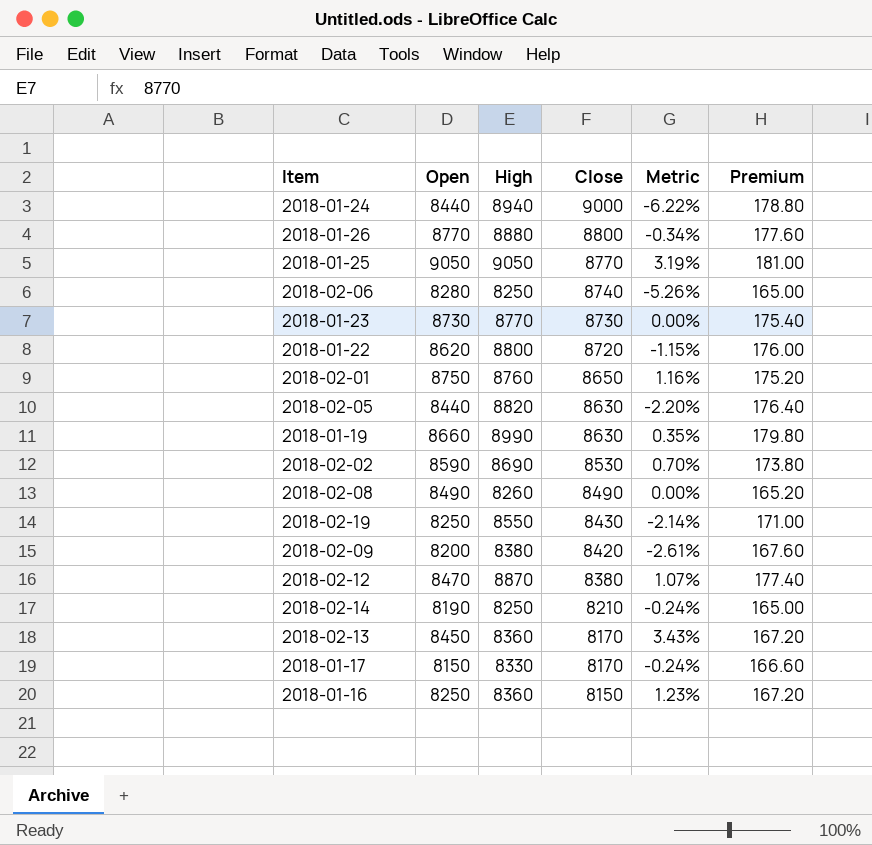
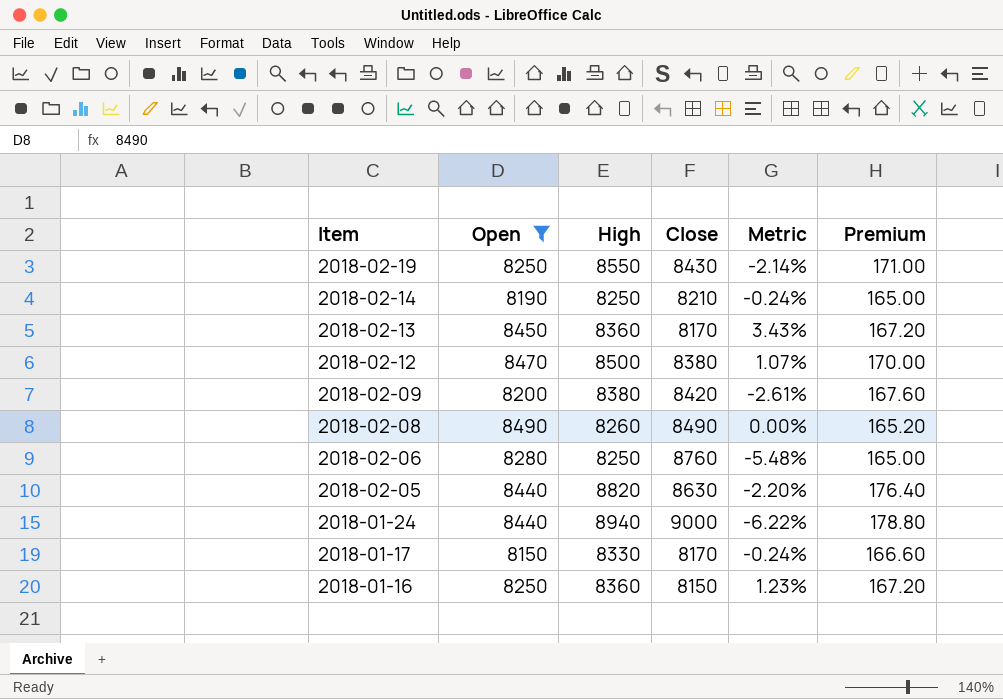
filter: none -> Open <= 8490
row order: Close descending -> Item descending
2018-02-12 | High: 8870 -> 8500
2018-02-12 | Premium: 177.40 -> 170.00
2018-02-06 | Close: 8740 -> 8760
2018-02-06 | Metric: -5.26% -> -5.48%

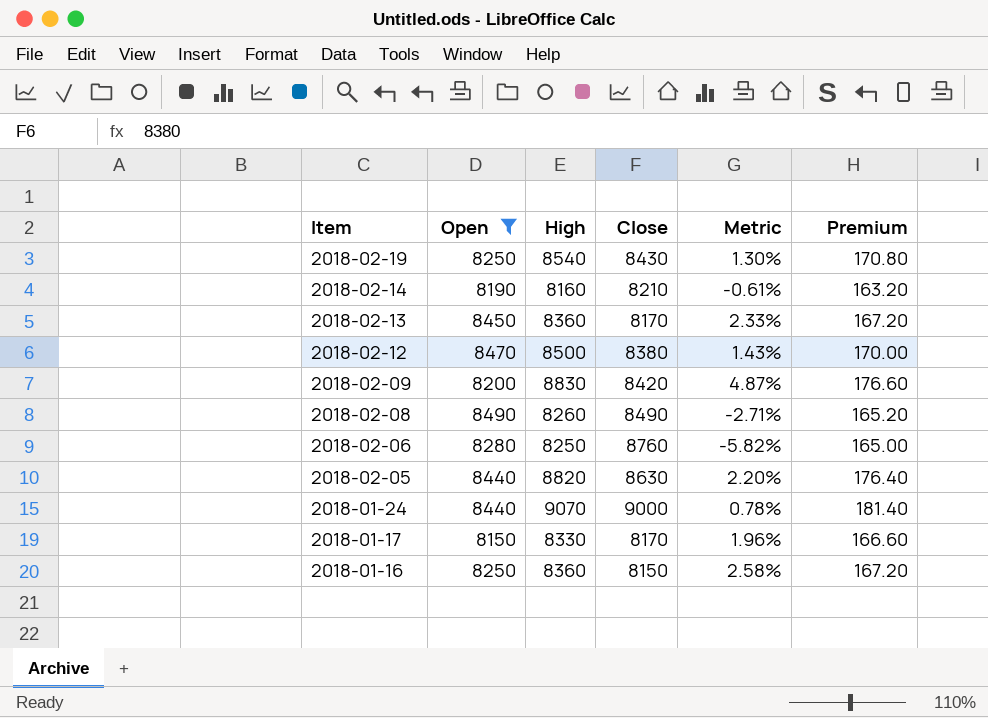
column Metric | formula: ([Open] - [Close]) / [Close] -> ([High] - [Close]) / [Close]
2018-02-19 | High: 8550 -> 8540
2018-02-19 | Premium: 171.00 -> 170.80
2018-02-14 | High: 8250 -> 8160
2018-02-14 | Premium: 165.00 -> 163.20
2018-02-09 | High: 8380 -> 8830
2018-02-09 | Premium: 167.60 -> 176.60
2018-01-24 | High: 8940 -> 9070
2018-01-24 | Premium: 178.80 -> 181.40

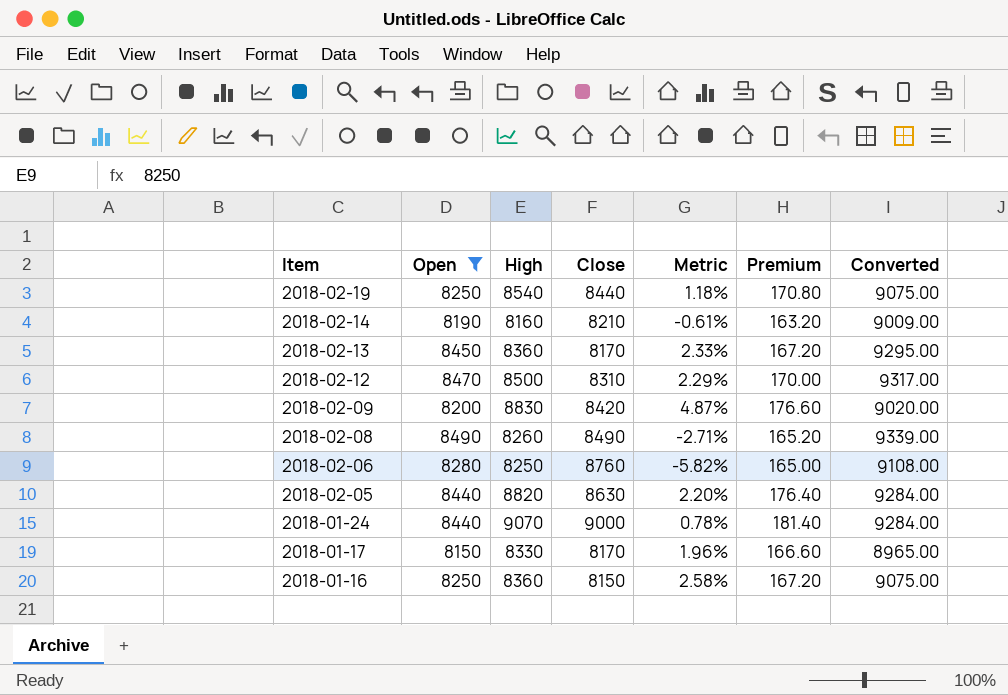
column Converted | formula: none -> [Open] * 1.1
2018-02-19 | Close: 8430 -> 8440
2018-02-19 | Metric: 1.30% -> 1.18%
2018-02-12 | Close: 8380 -> 8310
2018-02-12 | Metric: 1.43% -> 2.29%

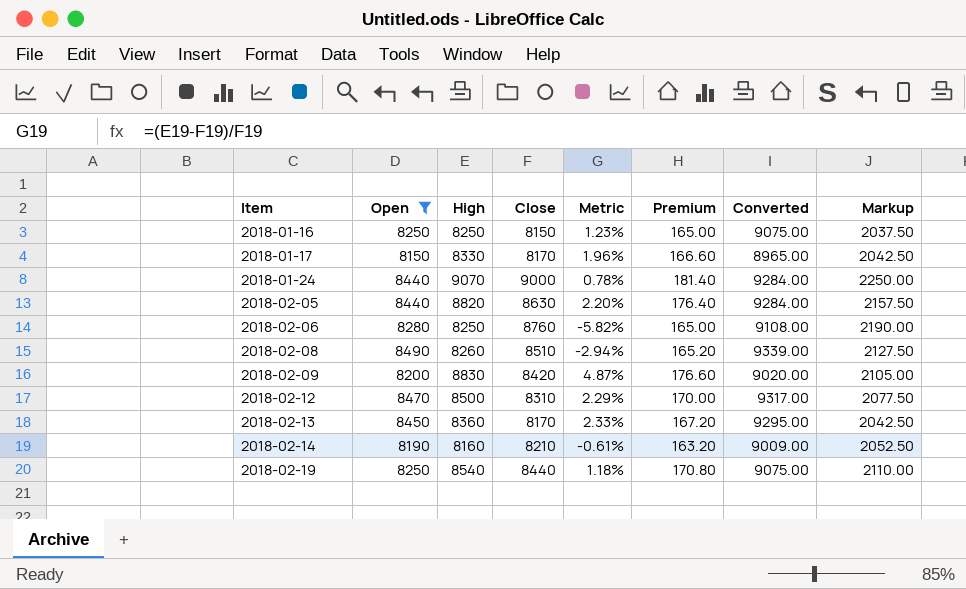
row order: Item descending -> Item ascending
column Markup | formula: none -> [Close] * 0.25
2018-01-16 | High: 8360 -> 8250
2018-01-16 | Metric: 2.58% -> 1.23%
2018-01-16 | Premium: 167.20 -> 165.00
2018-02-08 | Close: 8490 -> 8510
2018-02-08 | Metric: -2.71% -> -2.94%

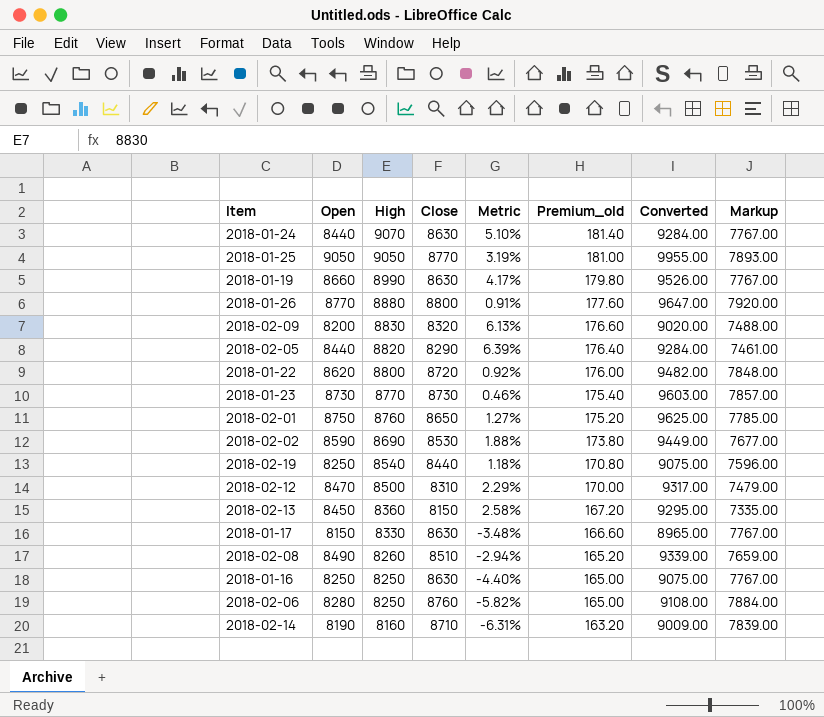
filter: Open <= 8490 -> none
row order: Item ascending -> High descending
column name: Premium -> Premium_old
column Markup | formula: [Close] * 0.25 -> [Close] * 0.9
2018-01-24 | Close: 9000 -> 8630
2018-01-24 | Metric: 0.78% -> 5.10%
2018-02-09 | Close: 8420 -> 8320
2018-02-09 | Metric: 4.87% -> 6.13%
2018-02-05 | Close: 8630 -> 8290
2018-02-05 | Metric: 2.20% -> 6.39%
2018-02-13 | Close: 8170 -> 8150
2018-02-13 | Metric: 2.33% -> 2.58%
2018-01-17 | Close: 8170 -> 8630
2018-01-17 | Metric: 1.96% -> -3.48%
2018-01-16 | Close: 8150 -> 8630
2018-01-16 | Metric: 1.23% -> -4.40%
2018-02-14 | Close: 8210 -> 8710
2018-02-14 | Metric: -0.61% -> -6.31%

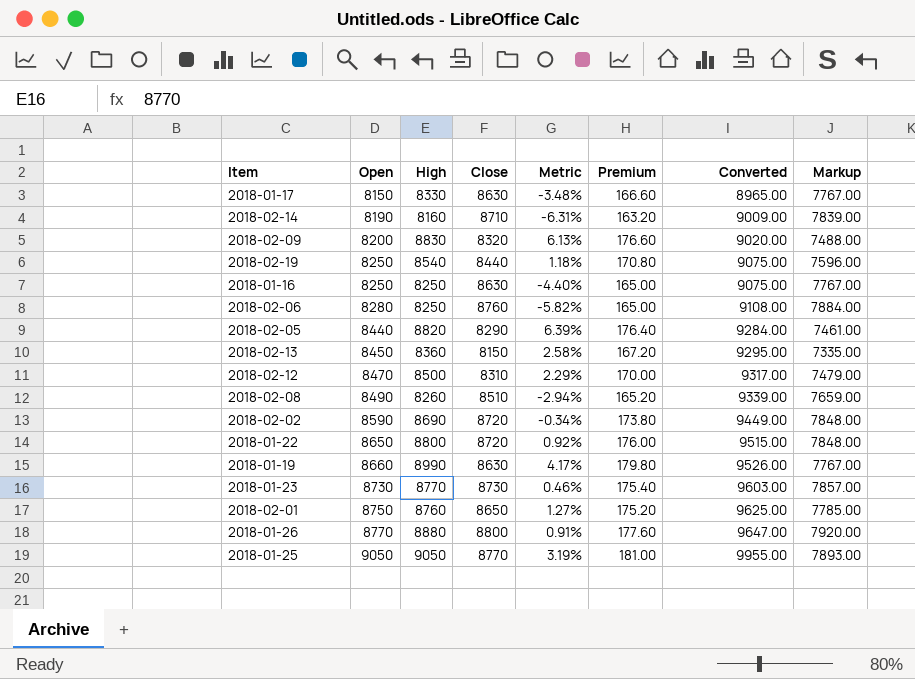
row order: High descending -> Open ascending
column name: Premium_old -> Premium
row 2018-01-24: 8440 | 9070 | 8630 | 5.10% | 181.40 | 9284.00 | 7767.00 -> none
2018-02-02 | Close: 8530 -> 8720
2018-02-02 | Metric: 1.88% -> -0.34%
2018-02-02 | Markup: 7677.00 -> 7848.00
2018-01-22 | Open: 8620 -> 8650
2018-01-22 | Converted: 9482.00 -> 9515.00

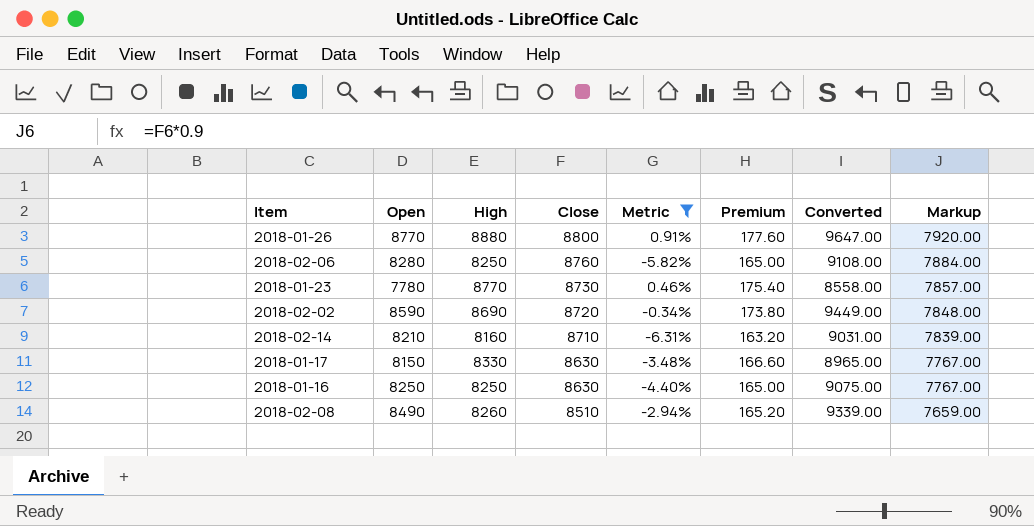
filter: none -> Metric <= 0.91%
row order: Open ascending -> Close descending
2018-01-23 | Open: 8730 -> 7780
2018-01-23 | Converted: 9603.00 -> 8558.00
2018-02-14 | Open: 8190 -> 8210
2018-02-14 | Converted: 9009.00 -> 9031.00

